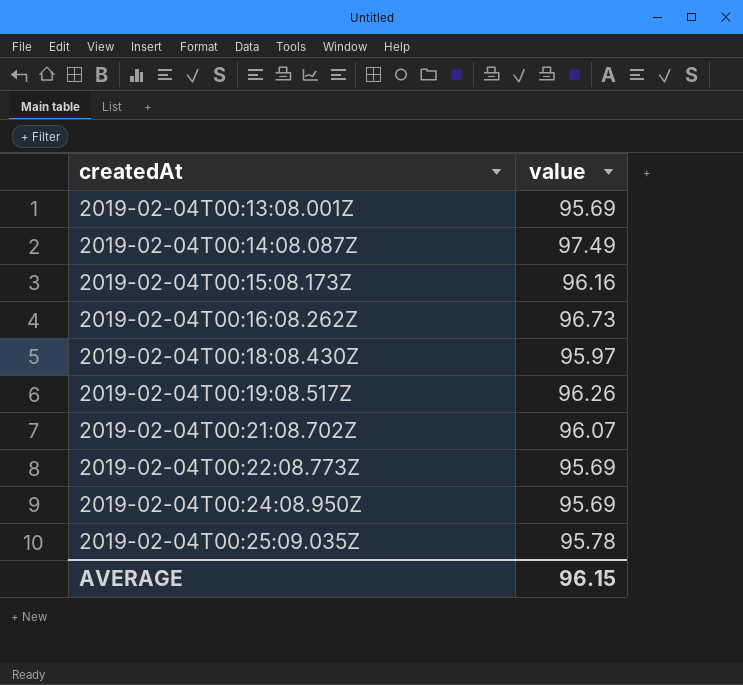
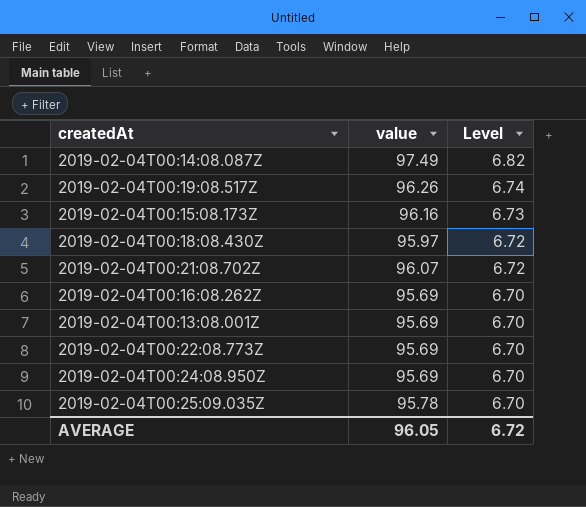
row order: createdAt ascending -> Level descending
column Level | formula: none -> [value] * 0.07
2019-02-04T00:16:08.262Z | value: 96.73 -> 95.69
AVERAGE | value: 96.15 -> 96.05

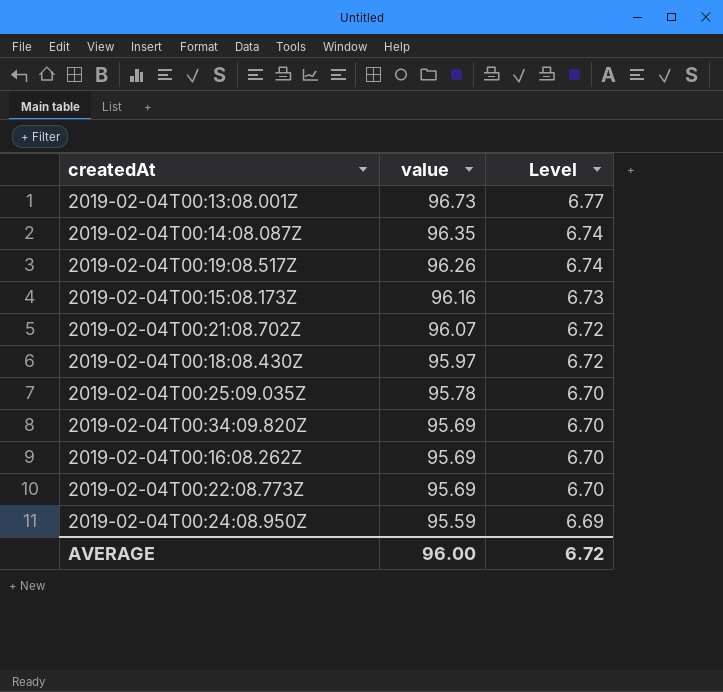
row order: Level descending -> value descending
2019-02-04T00:13:08.001Z | value: 95.69 -> 96.73
2019-02-04T00:13:08.001Z | Level: 6.70 -> 6.77
2019-02-04T00:14:08.087Z | value: 97.49 -> 96.35
2019-02-04T00:14:08.087Z | Level: 6.82 -> 6.74
row 2019-02-04T00:34:09.820Z: none -> 95.69 | 6.70
2019-02-04T00:24:08.950Z | value: 95.69 -> 95.59
2019-02-04T00:24:08.950Z | Level: 6.70 -> 6.69
AVERAGE | value: 96.05 -> 96.00

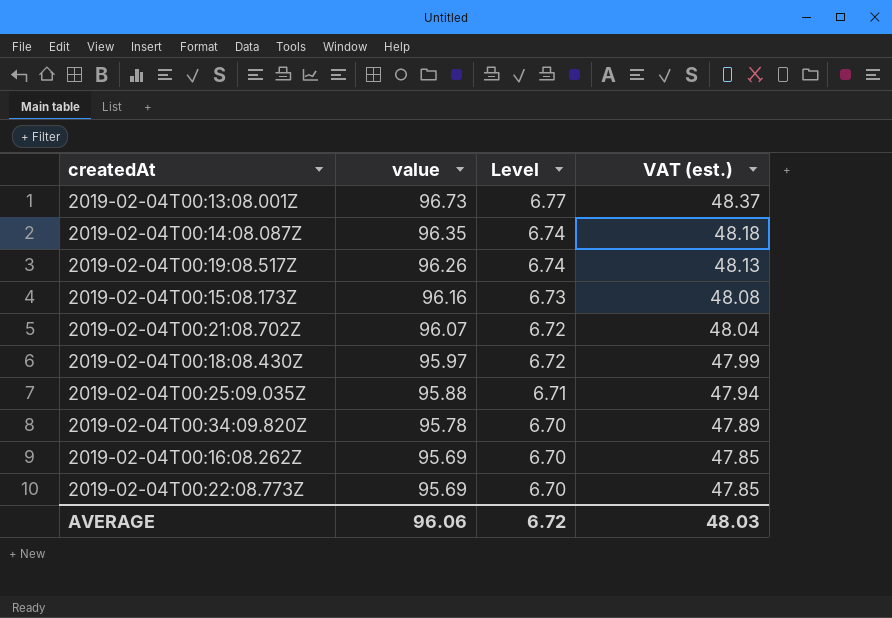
column VAT (est.) | formula: none -> [value] * 0.5
row 2019-02-04T00:24:08.950Z: 95.59 | 6.69 -> none
2019-02-04T00:25:09.035Z | value: 95.78 -> 95.88
2019-02-04T00:25:09.035Z | Level: 6.70 -> 6.71
2019-02-04T00:34:09.820Z | value: 95.69 -> 95.78
AVERAGE | value: 96.00 -> 96.06

